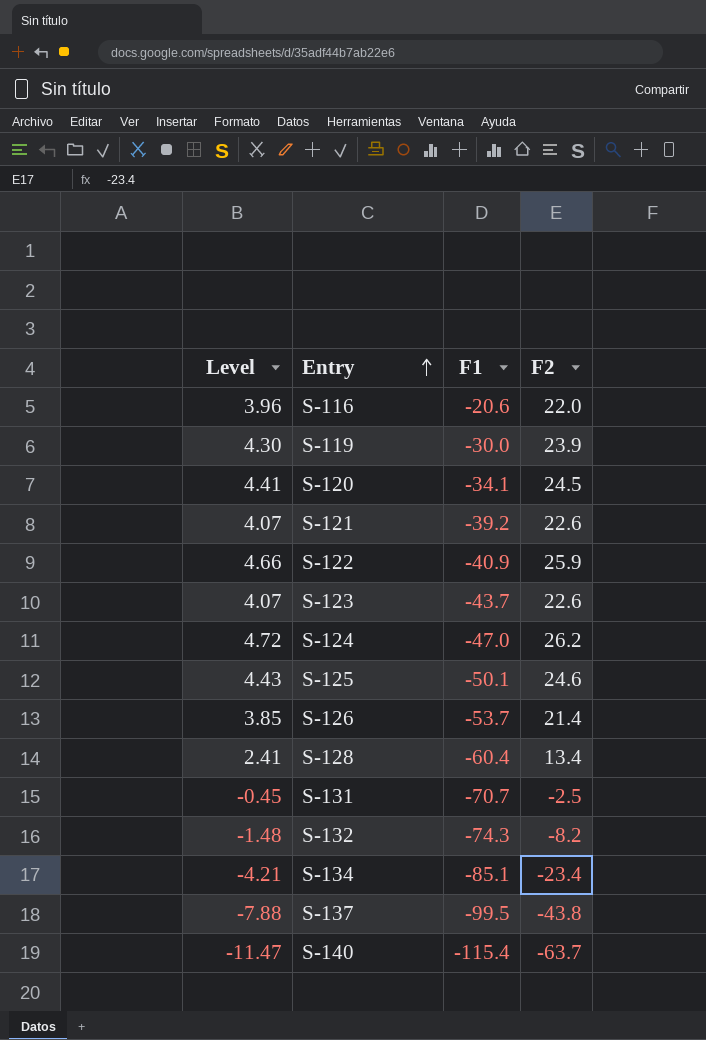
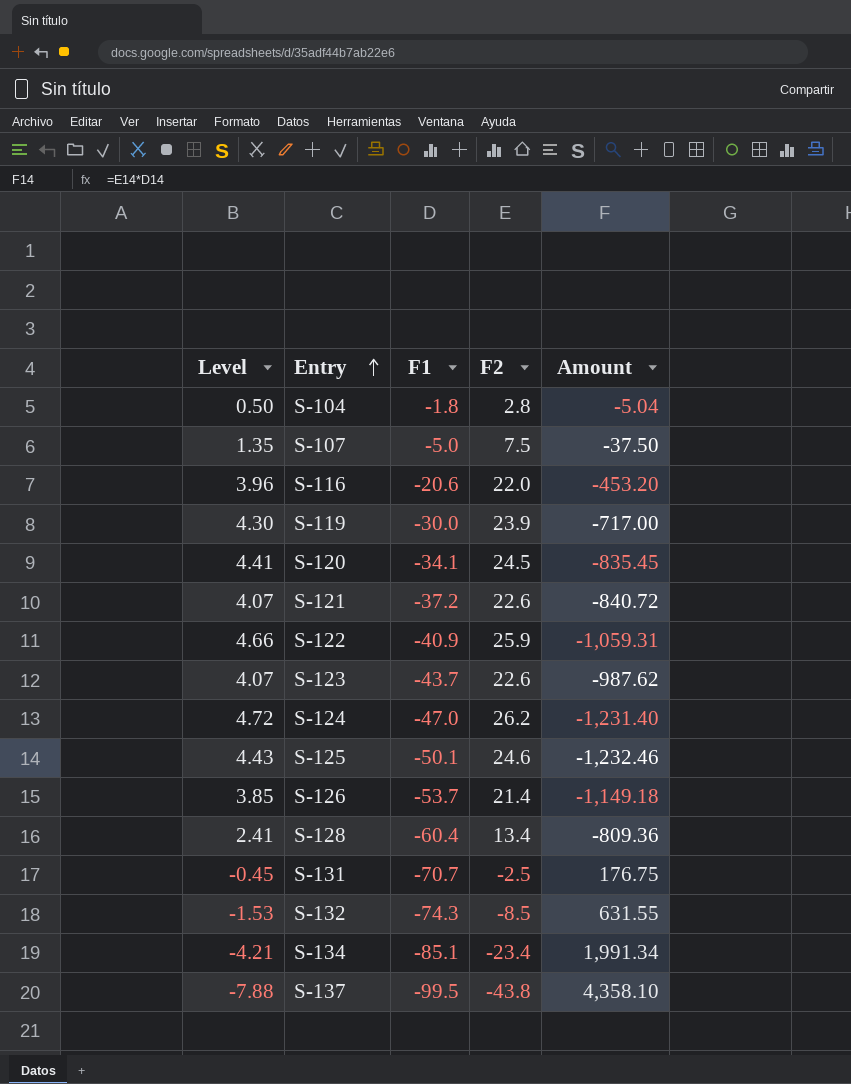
column Amount | formula: none -> [F1] * [F2]
row S-140: -11.47 | -115.4 | -63.7 -> none
row S-104: none -> 0.50 | -1.8 | 2.8 | -5.04
row S-107: none -> 1.35 | -5.0 | 7.5 | -37.50
S-121 | F1: -39.2 -> -37.2
S-132 | Level: -1.48 -> -1.53
S-132 | F2: -8.2 -> -8.5

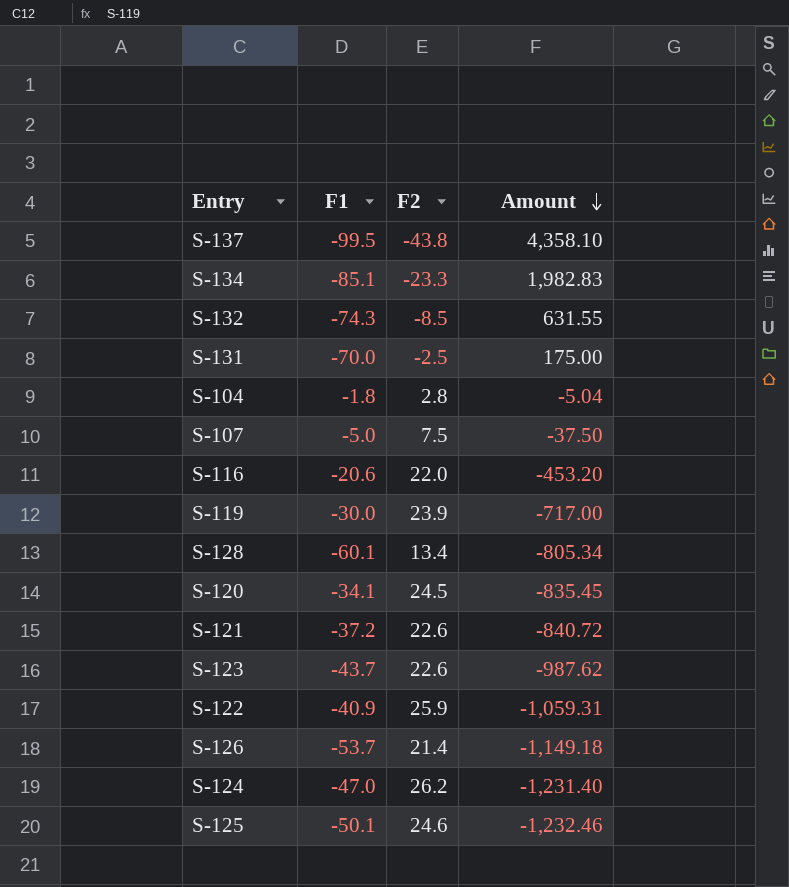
row order: Entry ascending -> Amount descending
column Level | formula: [F2] * 0.18 -> none
S-134 | F2: -23.4 -> -23.3
S-134 | Amount: 1,991.34 -> 1,982.83
S-131 | F1: -70.7 -> -70.0
S-131 | Amount: 176.75 -> 175.00
S-128 | F1: -60.4 -> -60.1
S-128 | Amount: -809.36 -> -805.34

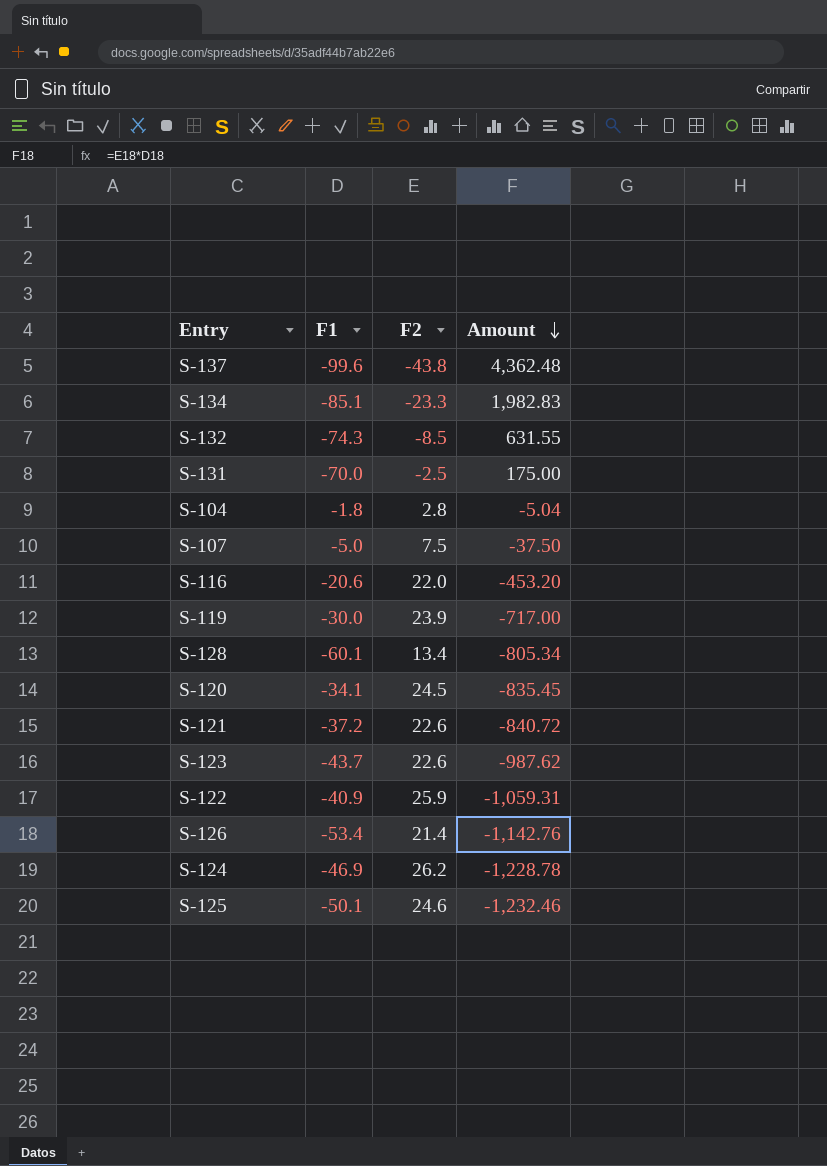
S-137 | F1: -99.5 -> -99.6
S-137 | Amount: 4,358.10 -> 4,362.48
S-126 | F1: -53.7 -> -53.4
S-126 | Amount: -1,149.18 -> -1,142.76
S-124 | F1: -47.0 -> -46.9
S-124 | Amount: -1,231.40 -> -1,228.78

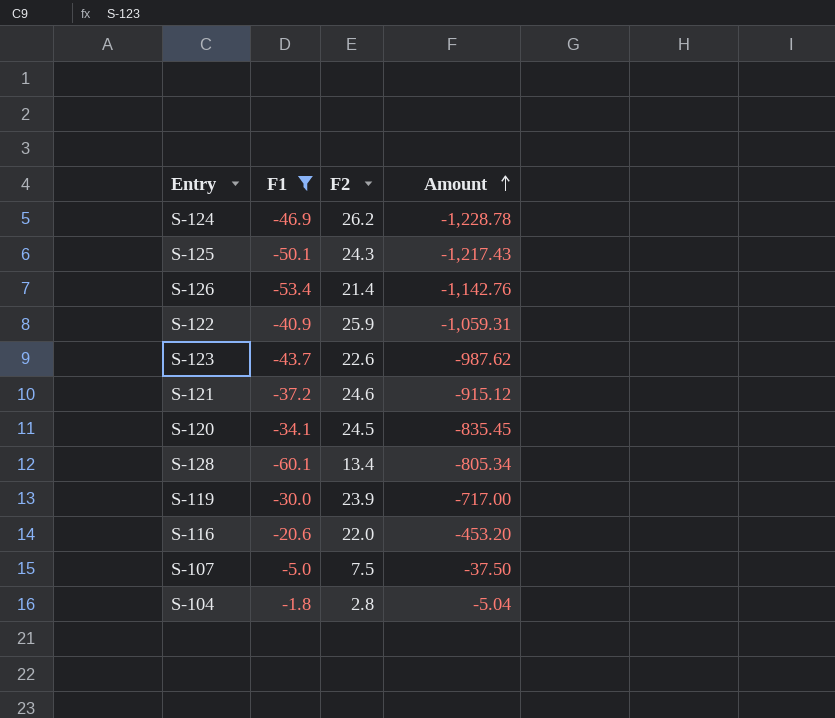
filter: none -> F1 >= -60.1
row order: Amount descending -> Amount ascending
S-125 | F2: 24.6 -> 24.3
S-125 | Amount: -1,232.46 -> -1,217.43
S-121 | F2: 22.6 -> 24.6
S-121 | Amount: -840.72 -> -915.12

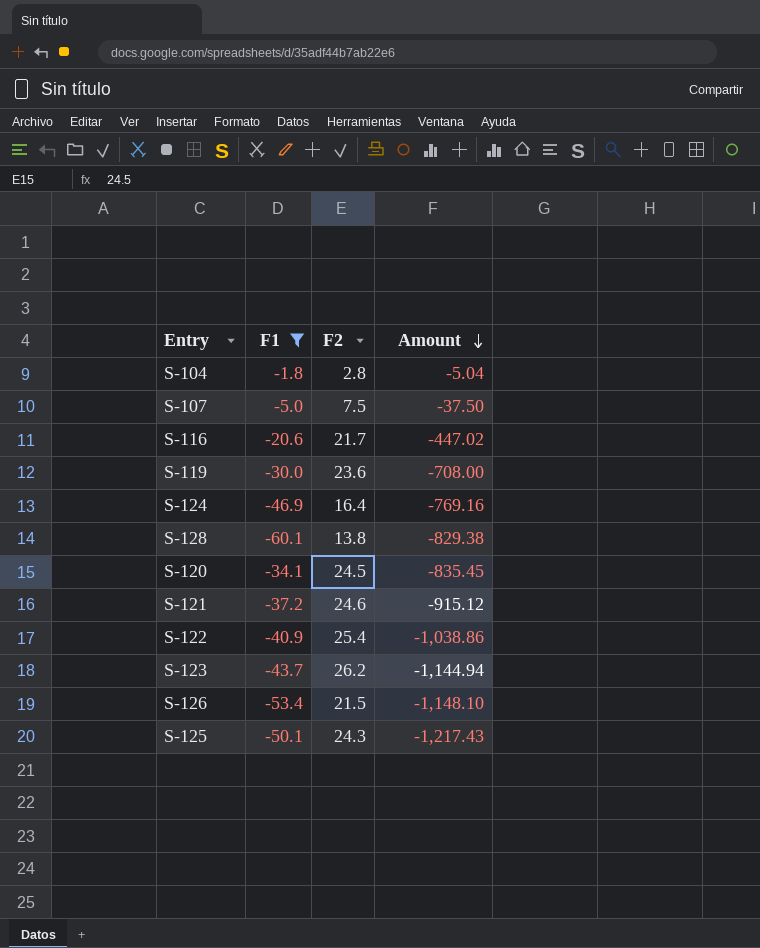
row order: Amount ascending -> Amount descending
S-116 | F2: 22.0 -> 21.7
S-116 | Amount: -453.20 -> -447.02
S-119 | F2: 23.9 -> 23.6
S-119 | Amount: -717.00 -> -708.00
S-124 | F2: 26.2 -> 16.4
S-124 | Amount: -1,228.78 -> -769.16
S-128 | F2: 13.4 -> 13.8
S-128 | Amount: -805.34 -> -829.38
S-122 | F2: 25.9 -> 25.4
S-122 | Amount: -1,059.31 -> -1,038.86
S-123 | F2: 22.6 -> 26.2
S-123 | Amount: -987.62 -> -1,144.94
S-126 | F2: 21.4 -> 21.5
S-126 | Amount: -1,142.76 -> -1,148.10

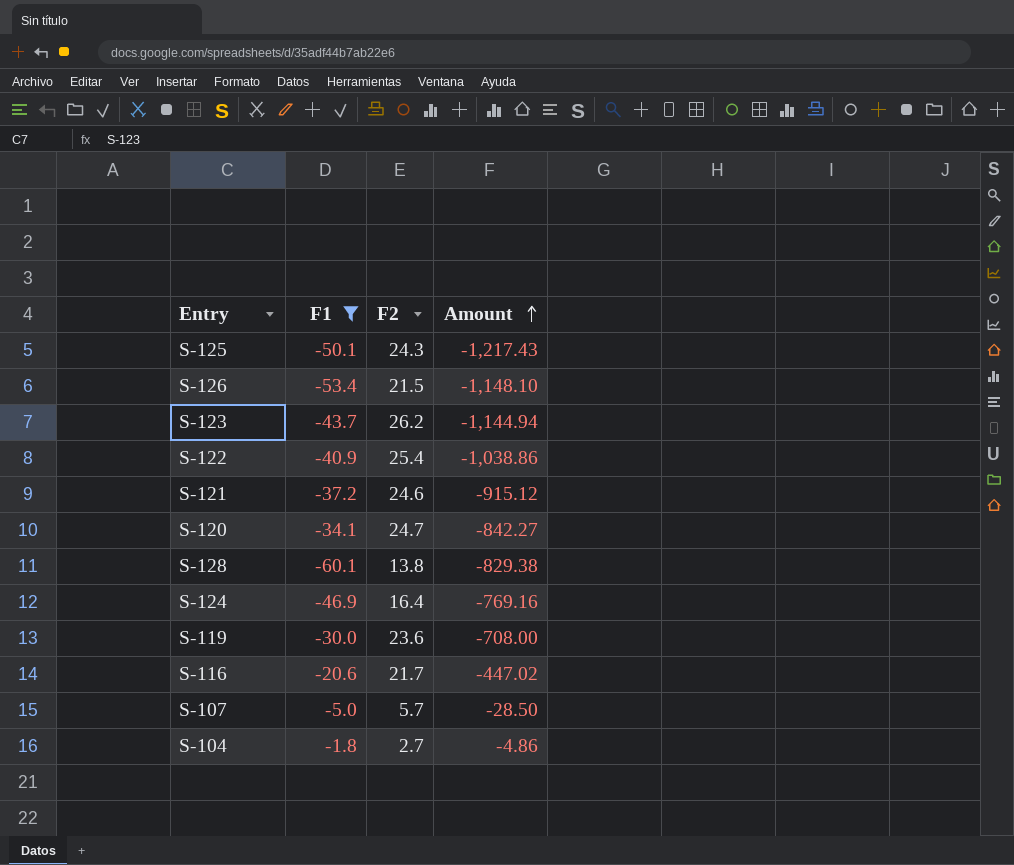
row order: Amount descending -> Amount ascending
S-120 | F2: 24.5 -> 24.7
S-120 | Amount: -835.45 -> -842.27
S-107 | F2: 7.5 -> 5.7
S-107 | Amount: -37.50 -> -28.50
S-104 | F2: 2.8 -> 2.7
S-104 | Amount: -5.04 -> -4.86

